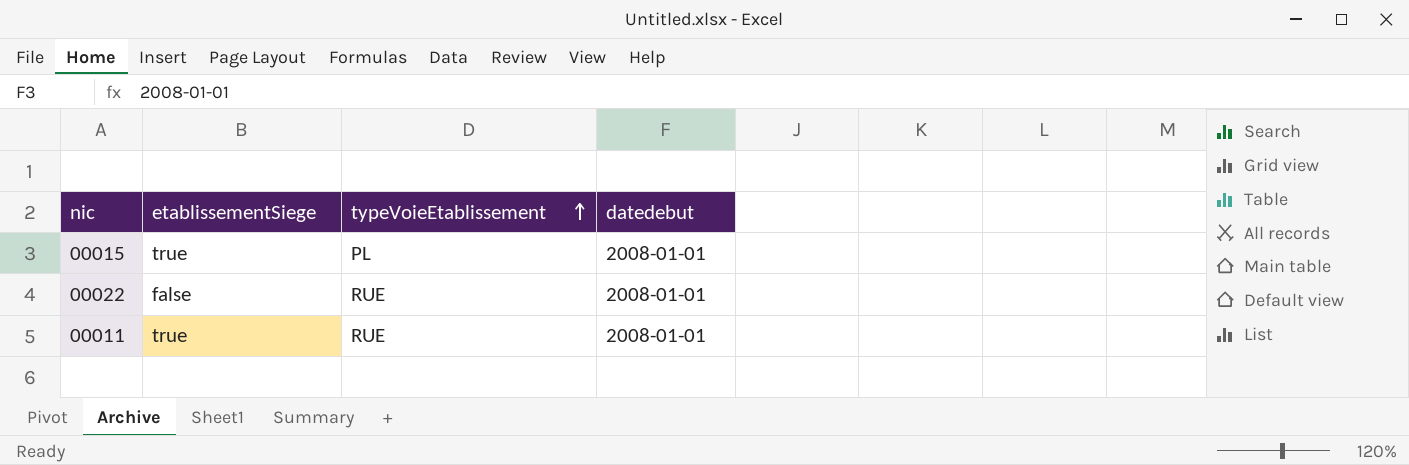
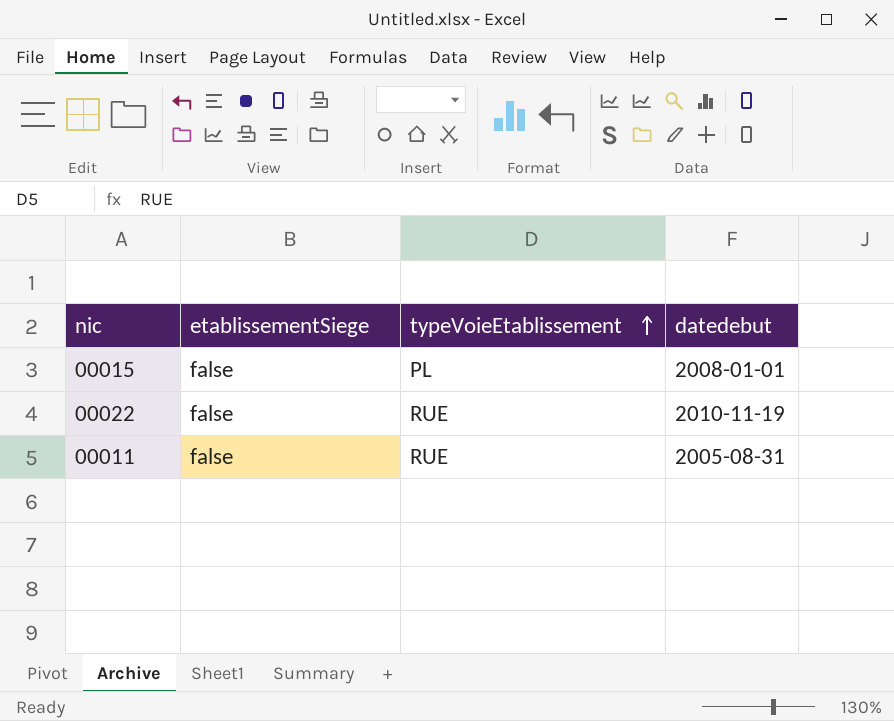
00015 | etablissementSiege: true -> false
00022 | datedebut: 2008-01-01 -> 2010-11-19
00011 | etablissementSiege: true -> false
00011 | datedebut: 2008-01-01 -> 2005-08-31

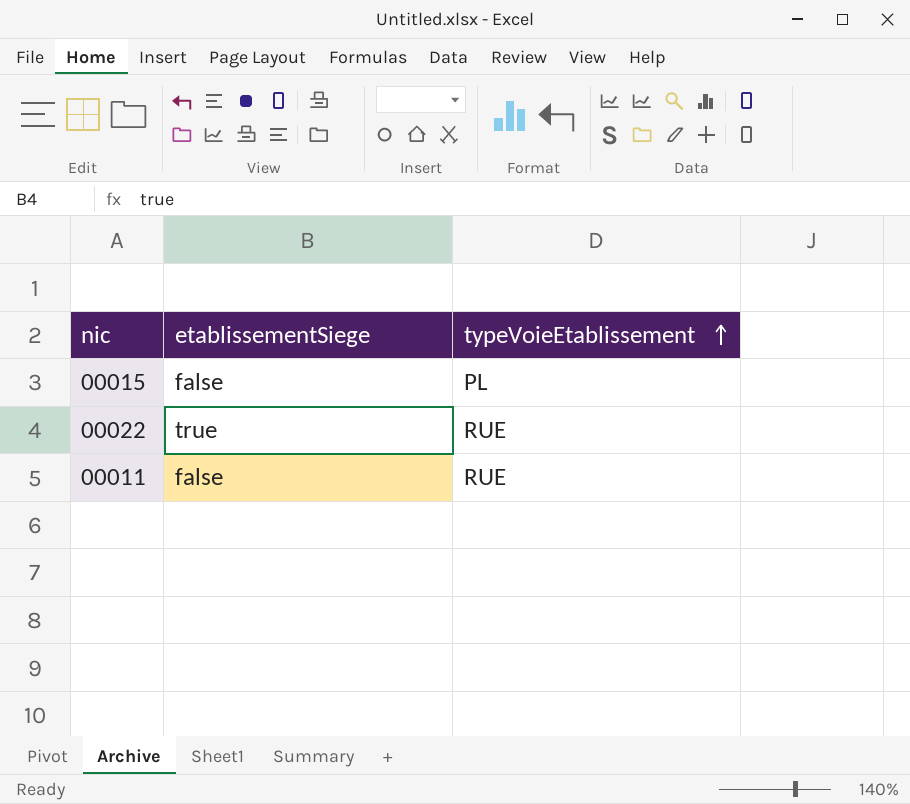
column datedebut | position: 4 -> none
00022 | etablissementSiege: false -> true

